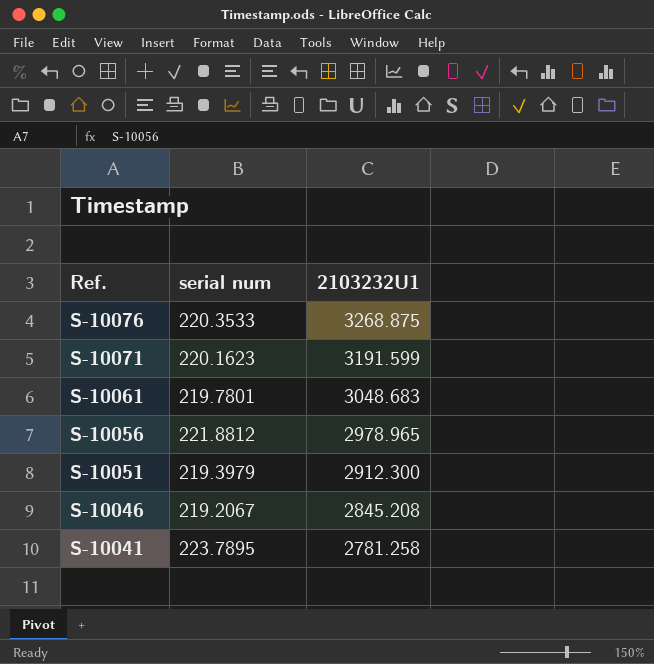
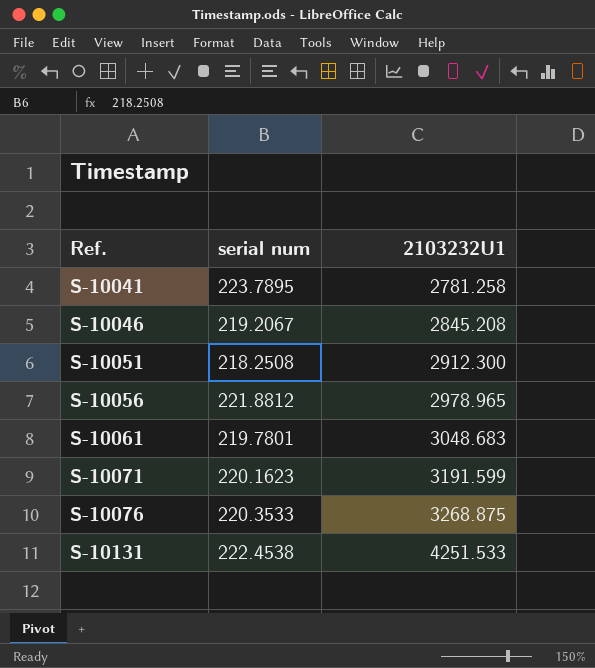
row order: Ref. descending -> Ref. ascending
S-10051 | serial num: 219.3979 -> 218.2508
row S-10131: none -> 222.4538 | 4251.533

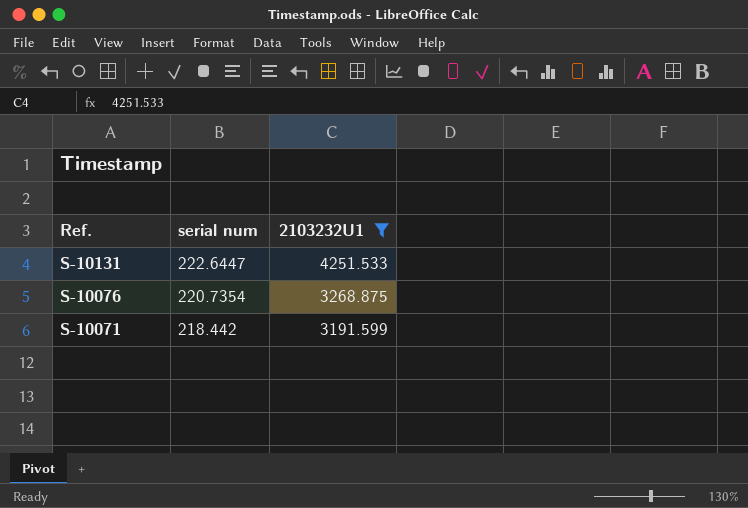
filter: none -> 2103232U1 >= 3191.599
row order: Ref. ascending -> Ref. descending
S-10131 | serial num: 222.4538 -> 222.6447
S-10076 | serial num: 220.3533 -> 220.7354
S-10071 | serial num: 220.1623 -> 218.442

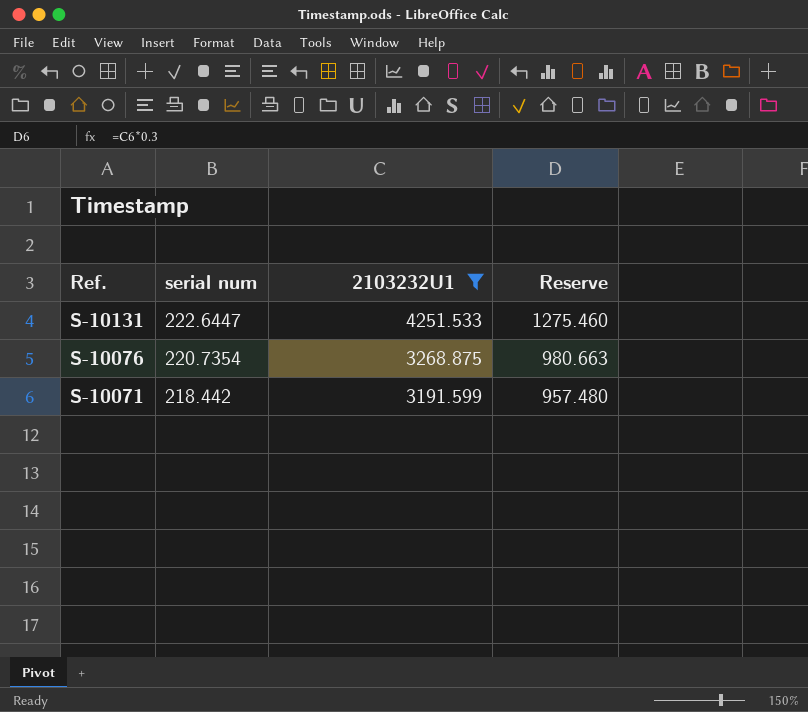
column Reserve | formula: none -> [2103232U1] * 0.3

